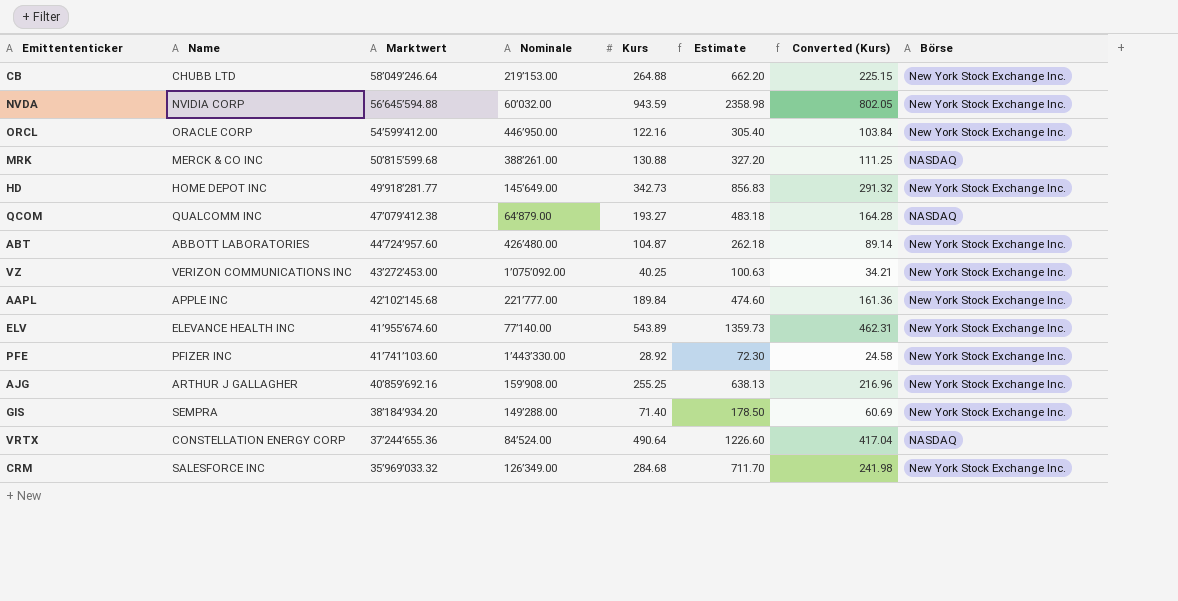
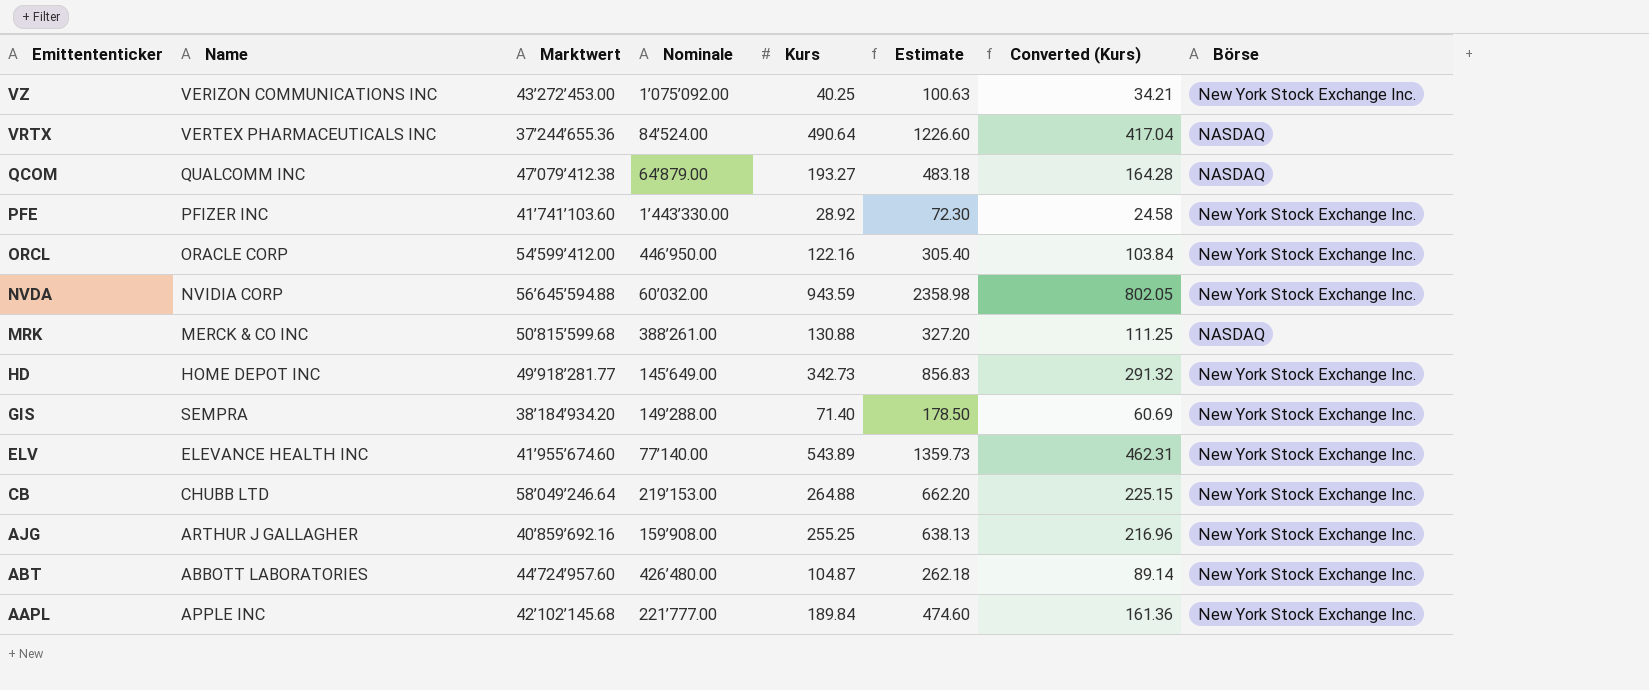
row order: Marktwert descending -> Emittententicker descending
row CRM: SALESFORCE INC | 35’969’033.32 | 126’349.00 | 284.68 | 711.70 | 241.98 | New York Stock Exchange Inc. -> none
VRTX | Name: CONSTELLATION ENERGY CORP -> VERTEX PHARMACEUTICALS INC

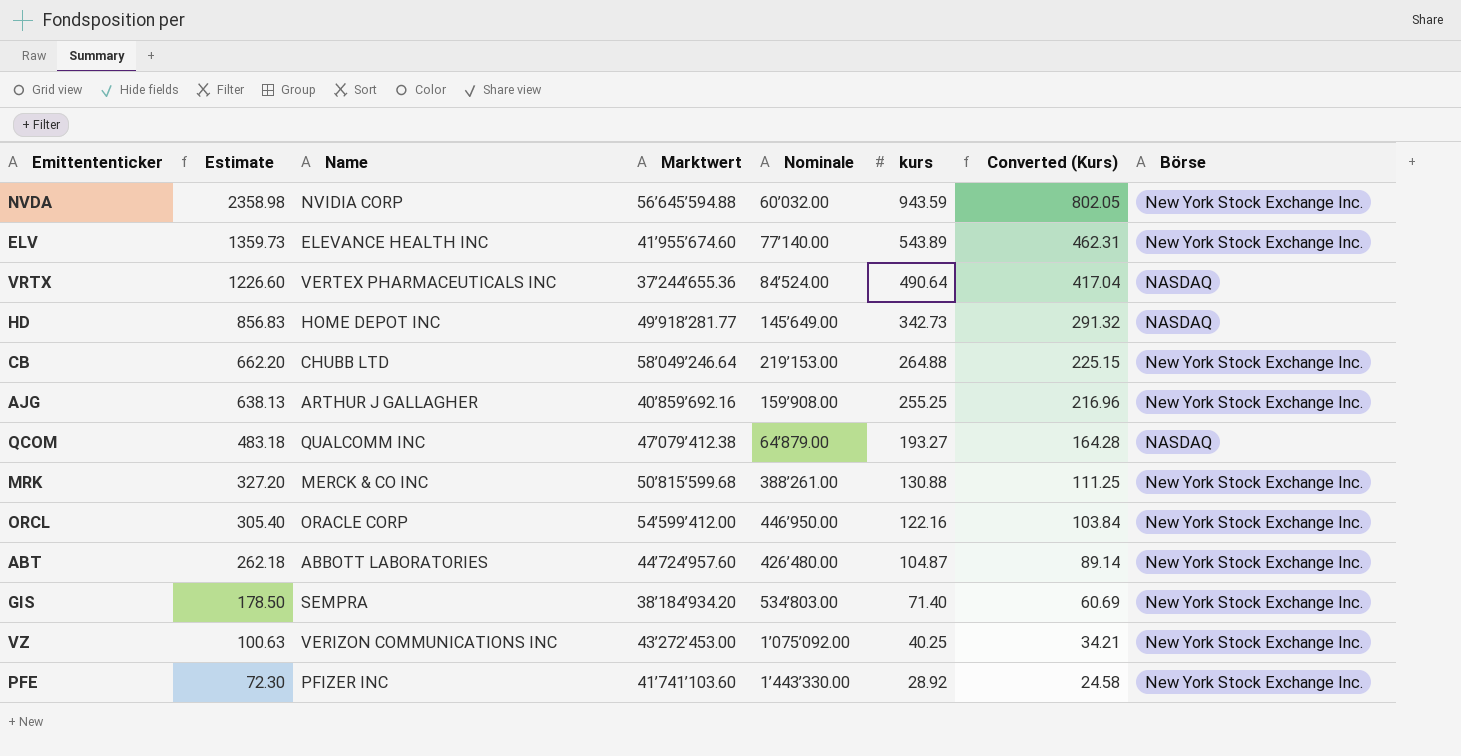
row order: Emittententicker descending -> Estimate descending
column Estimate | position: 6 -> 2
column name: Kurs -> kurs
row AAPL: APPLE INC | 42’102’145.68 | 221’777.00 | 189.84 | 474.60 | 161.36 | New York Stock Exchange Inc. -> none
HD | Börse: New York Stock Exchange Inc. -> NASDAQ
MRK | Börse: NASDAQ -> New York Stock Exchange Inc.
GIS | Nominale: 149’288.00 -> 534’803.00

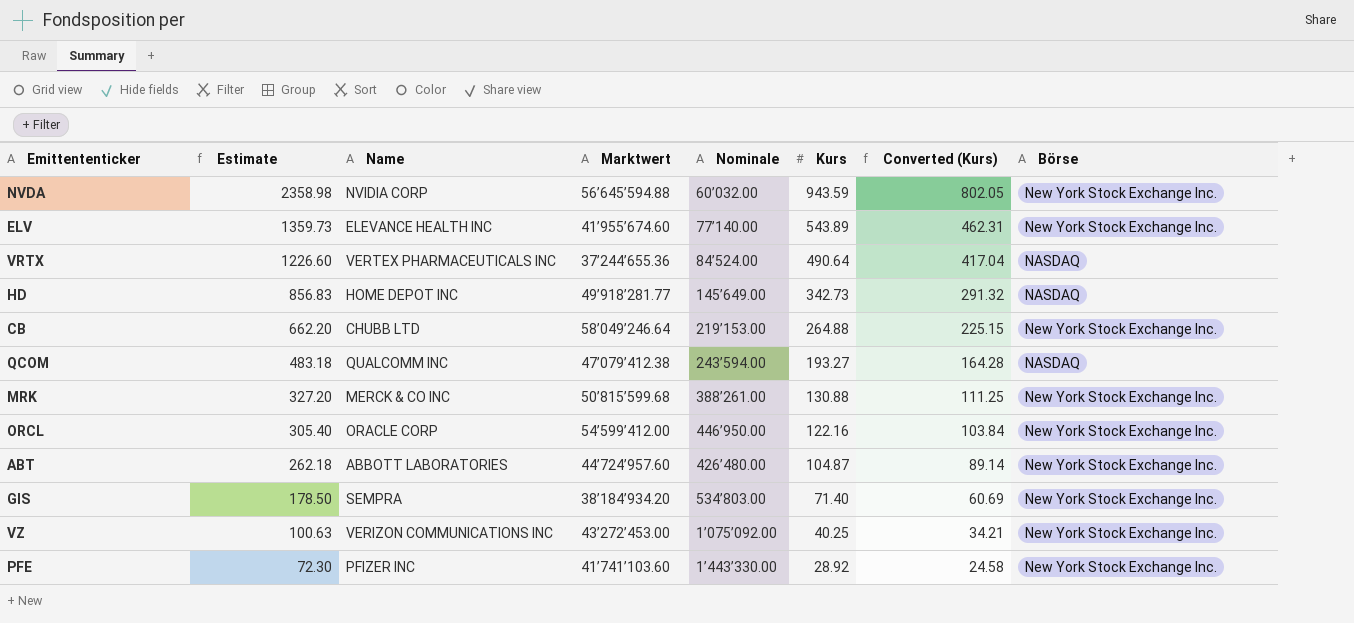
column name: kurs -> Kurs
row AJG: 638.13 | ARTHUR J GALLAGHER | 40’859’692.16 | 159’908.00 | 255.25 | 216.96 | New York Stock Exchange Inc. -> none
QCOM | Nominale: 64’879.00 -> 243’594.00

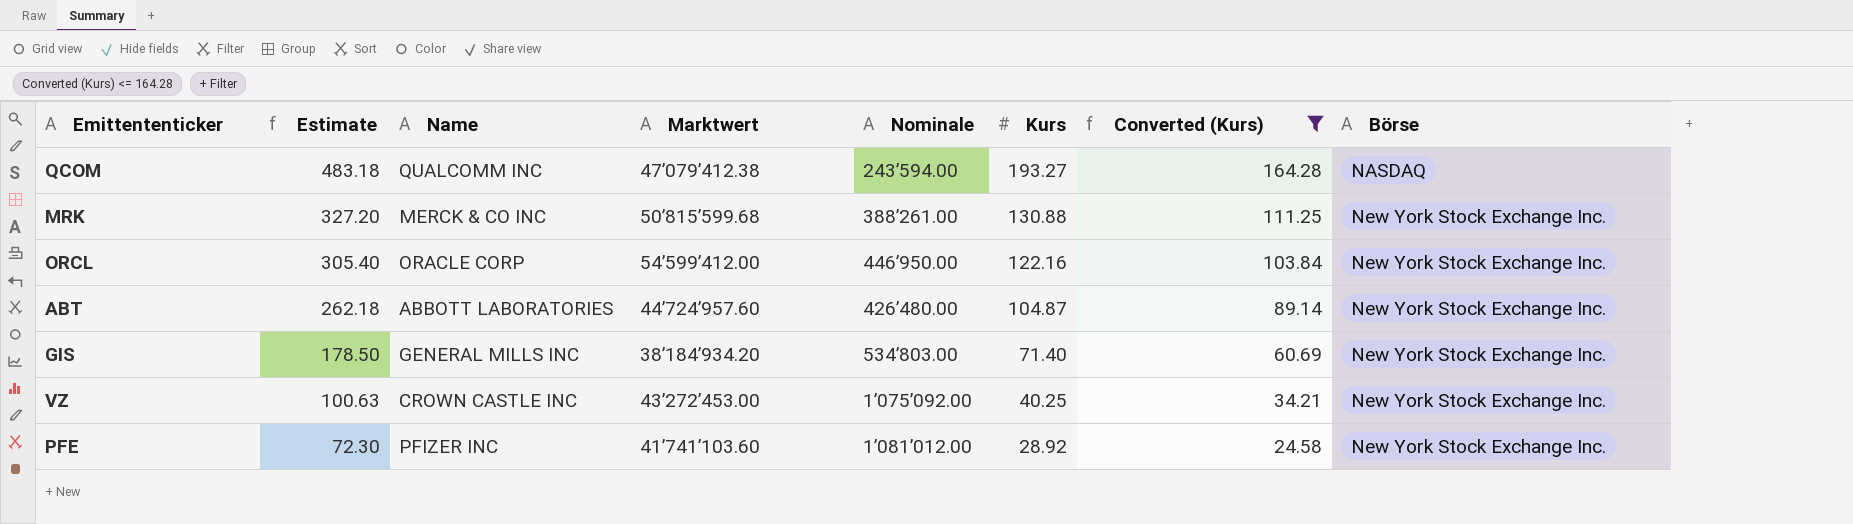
filter: none -> Converted (Kurs) <= 164.28
GIS | Name: SEMPRA -> GENERAL MILLS INC
VZ | Name: VERIZON COMMUNICATIONS INC -> CROWN CASTLE INC
PFE | Nominale: 1’443’330.00 -> 1’081’012.00

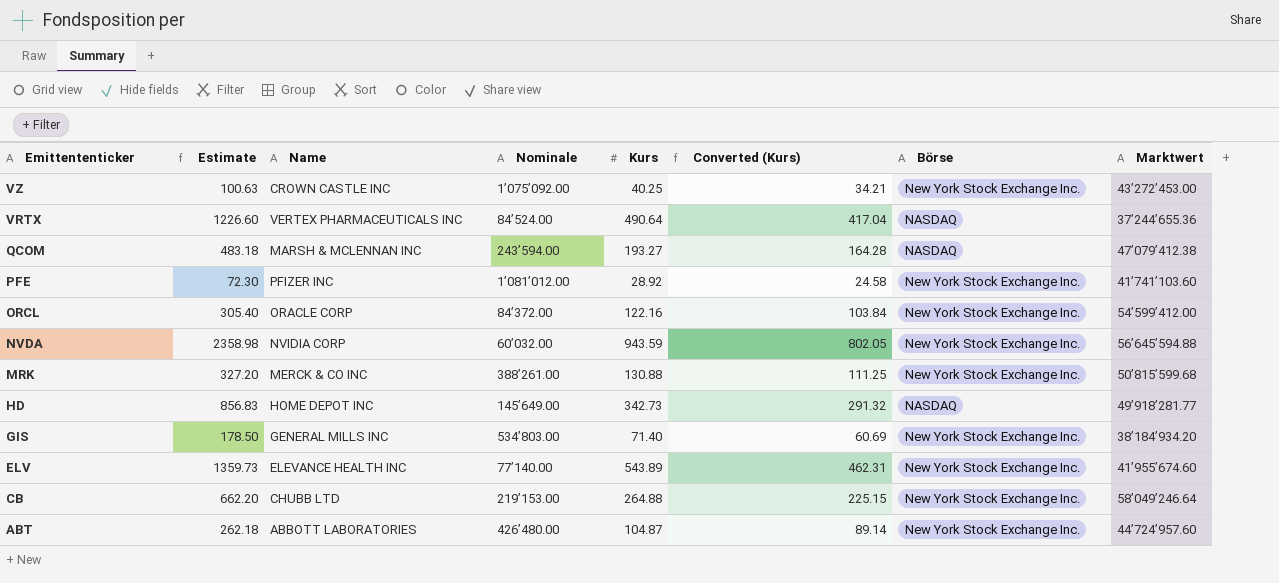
filter: Converted (Kurs) <= 164.28 -> none
row order: Estimate descending -> Emittententicker descending
column Marktwert | position: 4 -> 8
QCOM | Name: QUALCOMM INC -> MARSH & MCLENNAN INC
ORCL | Nominale: 446’950.00 -> 84’372.00

